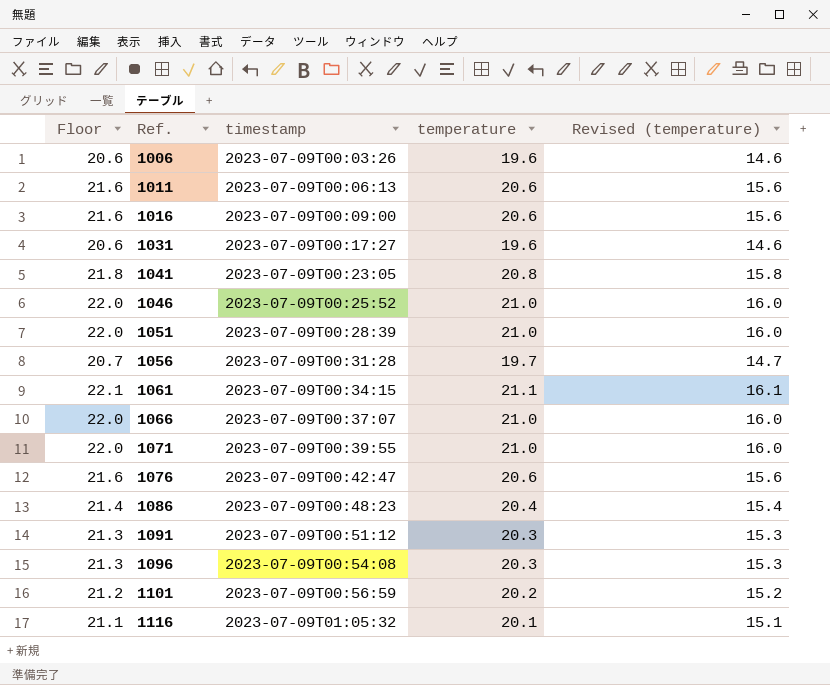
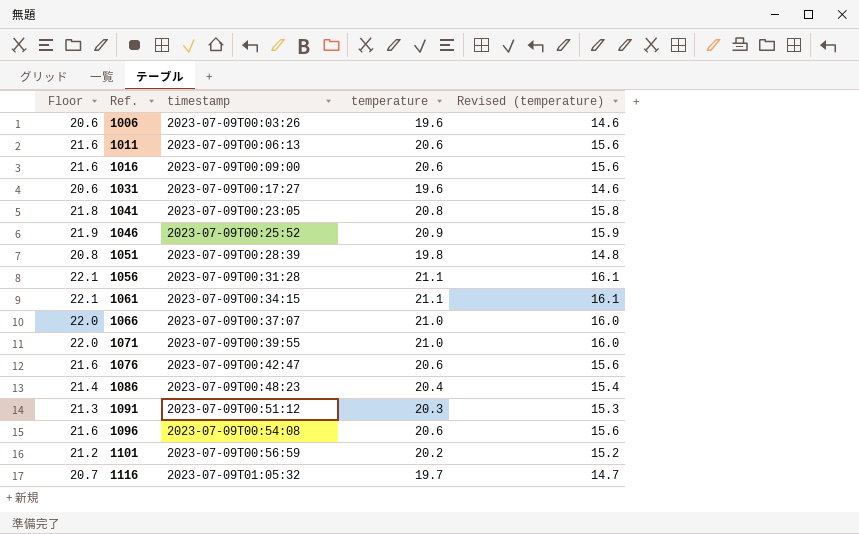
1046 | Floor: 22.0 -> 21.9
1046 | temperature: 21.0 -> 20.9
1046 | Revised (temperature): 16.0 -> 15.9
1051 | Floor: 22.0 -> 20.8
1051 | temperature: 21.0 -> 19.8
1051 | Revised (temperature): 16.0 -> 14.8
1056 | Floor: 20.7 -> 22.1
1056 | temperature: 19.7 -> 21.1
1056 | Revised (temperature): 14.7 -> 16.1
1096 | Floor: 21.3 -> 21.6
1096 | temperature: 20.3 -> 20.6
1096 | Revised (temperature): 15.3 -> 15.6
1116 | Floor: 21.1 -> 20.7
1116 | temperature: 20.1 -> 19.7
1116 | Revised (temperature): 15.1 -> 14.7

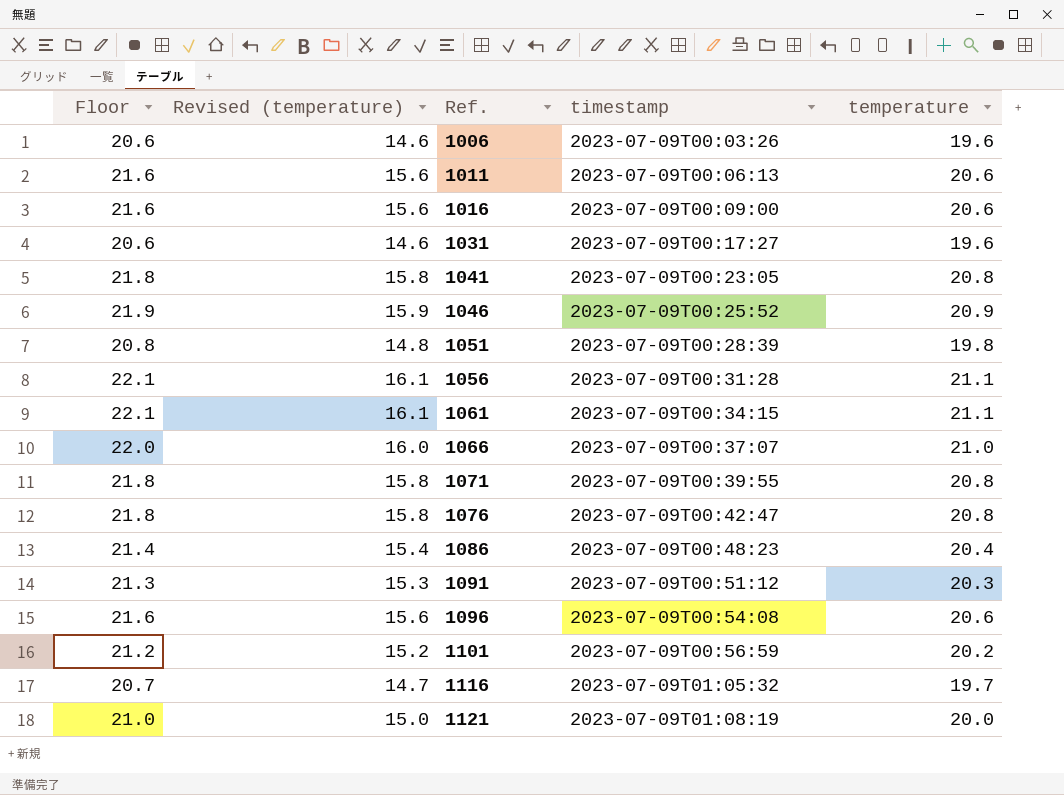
column Revised (temperature) | position: 5 -> 2
1071 | Floor: 22.0 -> 21.8
1071 | Revised (temperature): 16.0 -> 15.8
1071 | temperature: 21.0 -> 20.8
1076 | Floor: 21.6 -> 21.8
1076 | Revised (temperature): 15.6 -> 15.8
1076 | temperature: 20.6 -> 20.8
row 1121: none -> 21.0 | 15.0 | 2023-07-09T01:08:19 | 20.0

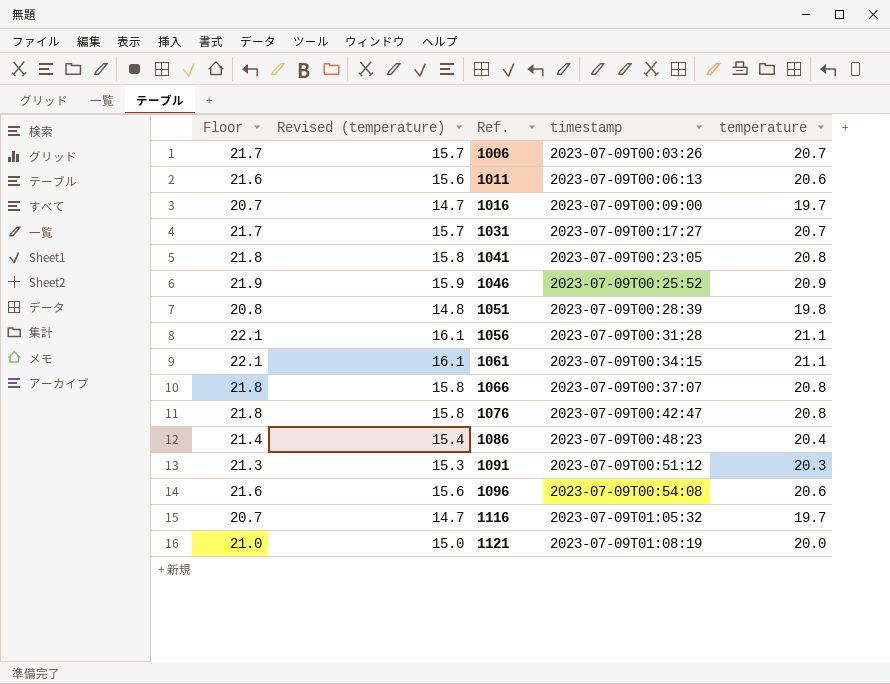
row 1071: 21.8 | 15.8 | 2023-07-09T00:39:55 | 20.8 -> none
row 1101: 21.2 | 15.2 | 2023-07-09T00:56:59 | 20.2 -> none
1006 | Floor: 20.6 -> 21.7
1006 | Revised (temperature): 14.6 -> 15.7
1006 | temperature: 19.6 -> 20.7
1016 | Floor: 21.6 -> 20.7
1016 | Revised (temperature): 15.6 -> 14.7
1016 | temperature: 20.6 -> 19.7
1031 | Floor: 20.6 -> 21.7
1031 | Revised (temperature): 14.6 -> 15.7
1031 | temperature: 19.6 -> 20.7
1066 | Floor: 22.0 -> 21.8
1066 | Revised (temperature): 16.0 -> 15.8
1066 | temperature: 21.0 -> 20.8

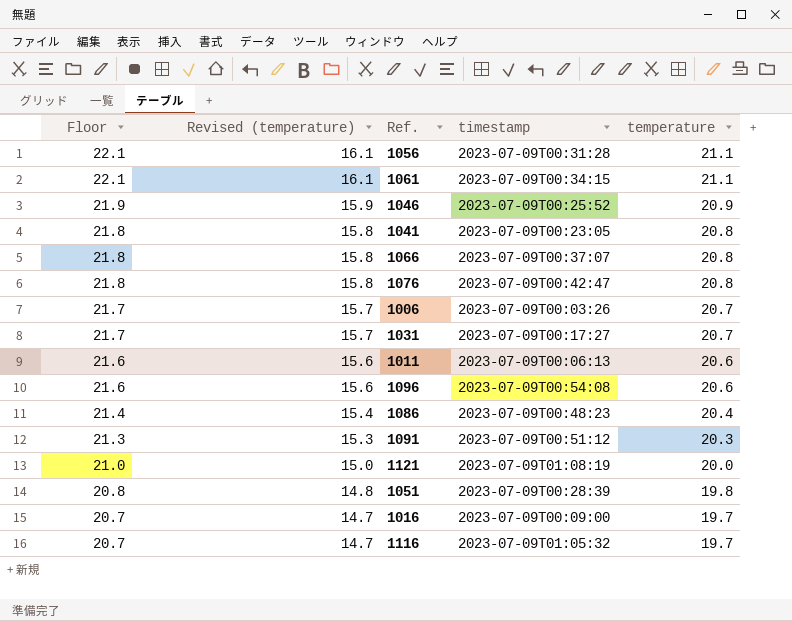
row order: Ref. ascending -> Floor descending

